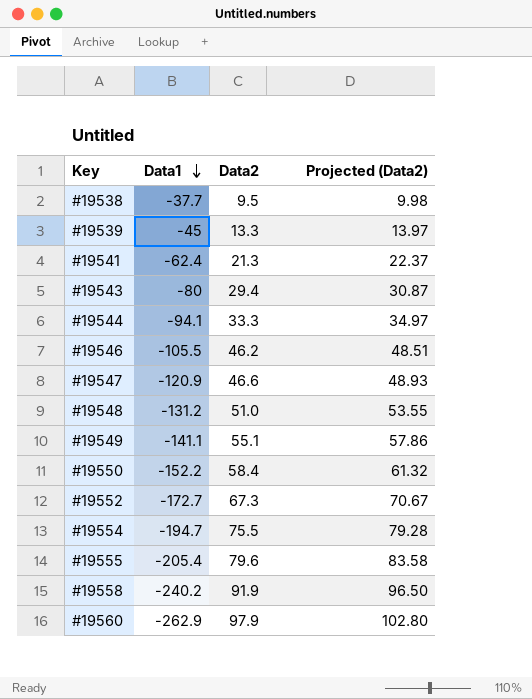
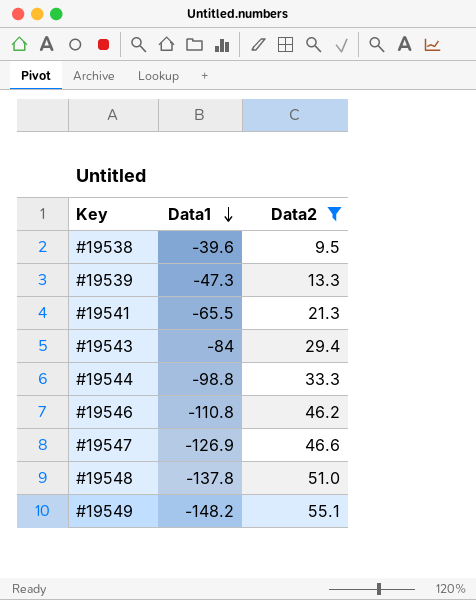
filter: none -> Data2 <= 55.1
column Projected (Data2) | formula: [Data2] * 1.05 -> none
#19538 | Data1: -37.7 -> -39.6
#19539 | Data1: -45 -> -47.3
#19541 | Data1: -62.4 -> -65.5
#19543 | Data1: -80 -> -84
#19544 | Data1: -94.1 -> -98.8
#19546 | Data1: -105.5 -> -110.8
#19547 | Data1: -120.9 -> -126.9
#19548 | Data1: -131.2 -> -137.8
#19549 | Data1: -141.1 -> -148.2

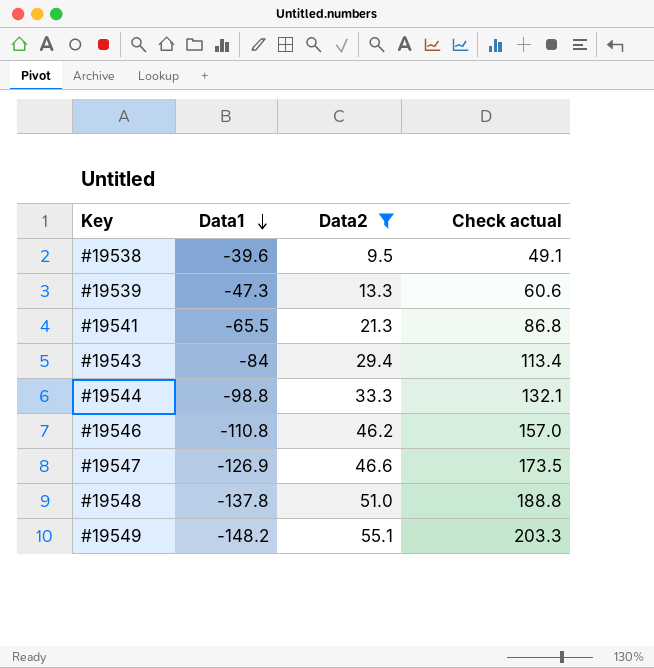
column Check actual | formula: none -> [Data2] - [Data1]

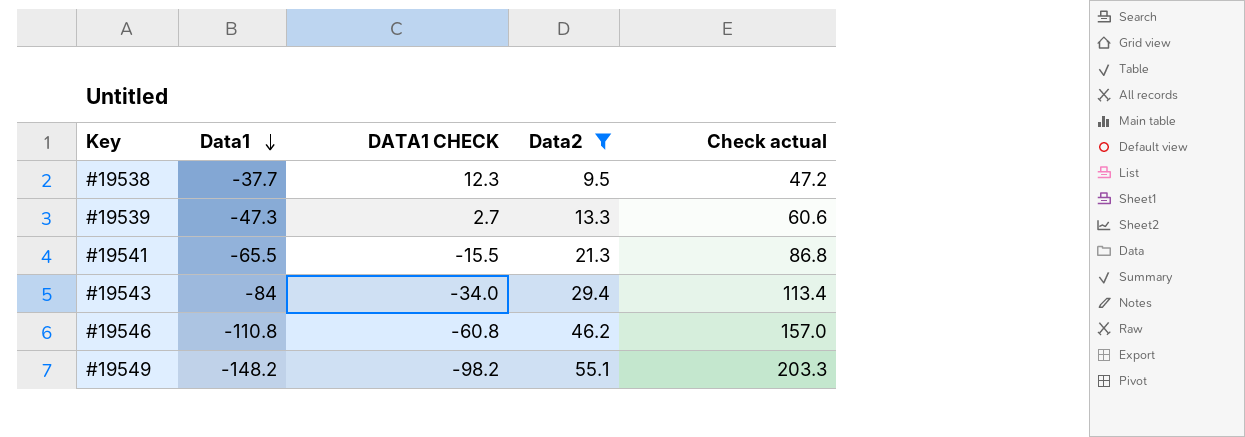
column DATA1 CHECK | formula: none -> [Data1] + 50
row #19544: -98.8 | 33.3 | 132.1 -> none
row #19547: -126.9 | 46.6 | 173.5 -> none
row #19548: -137.8 | 51.0 | 188.8 -> none
#19538 | Data1: -39.6 -> -37.7
#19538 | Check actual: 49.1 -> 47.2

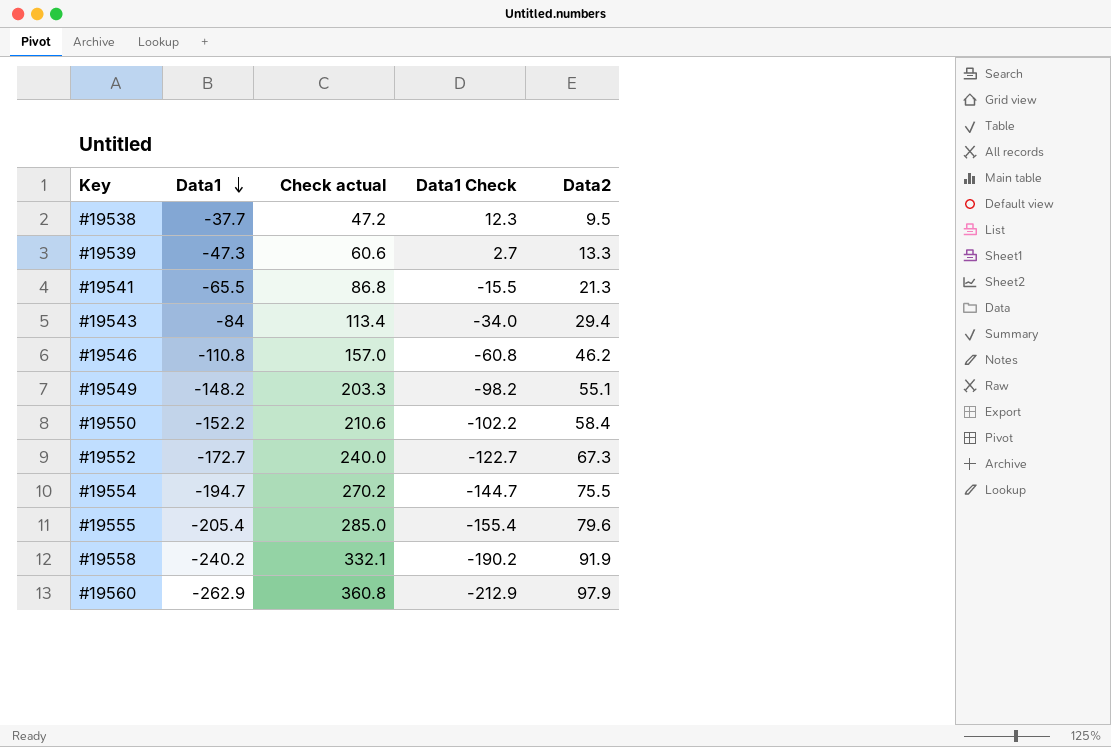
filter: Data2 <= 55.1 -> none
column Check actual | position: 5 -> 3
column name: DATA1 CHECK -> Data1 Check

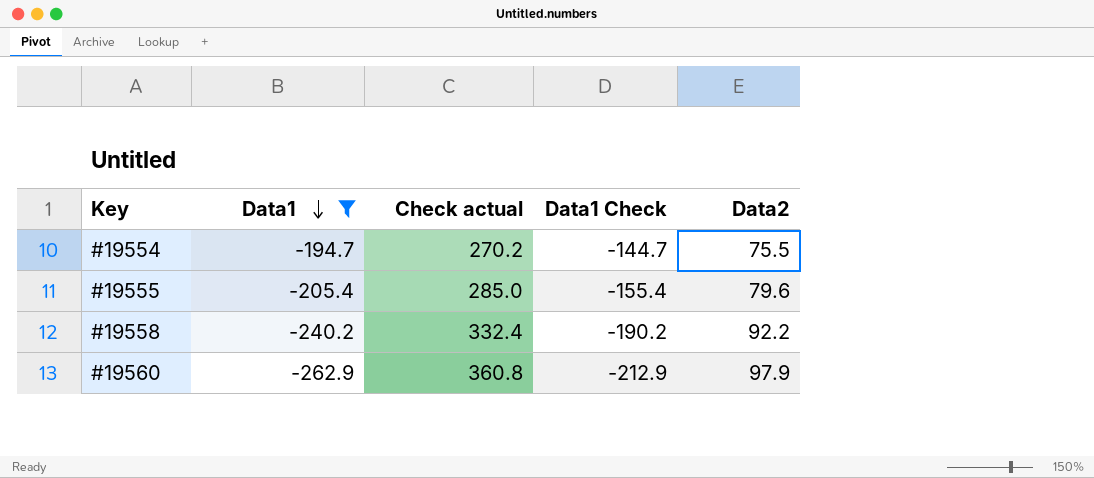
filter: none -> Data1 <= -194.7
#19558 | Check actual: 332.1 -> 332.4
#19558 | Data2: 91.9 -> 92.2

